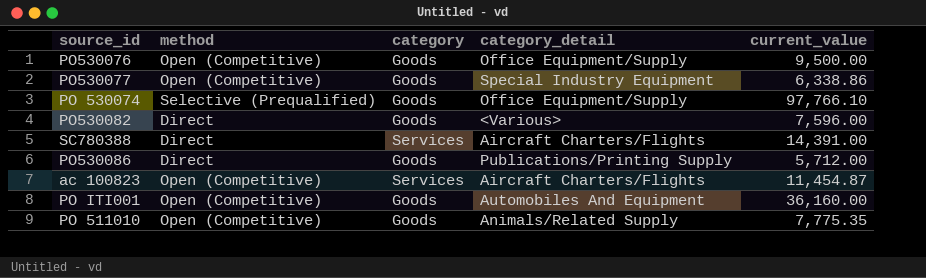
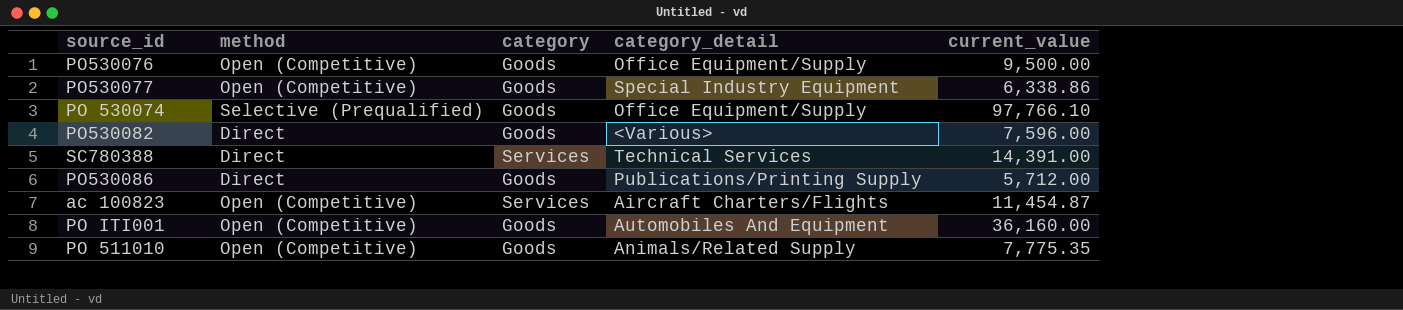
SC780388 | category_detail: Aircraft Charters/Flights -> Technical Services

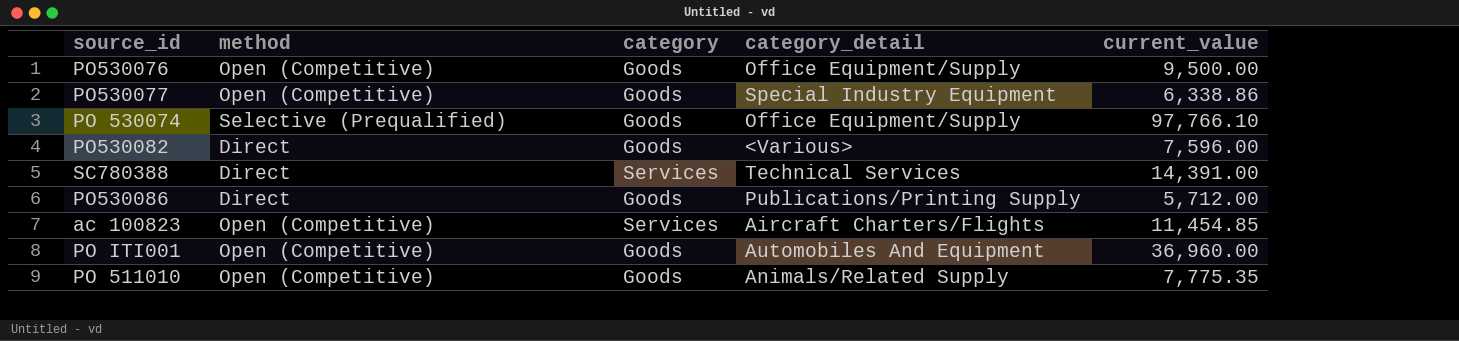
ac 100823 | current_value: 11,454.87 -> 11,454.85
PO ITI001 | current_value: 36,160.00 -> 36,960.00

